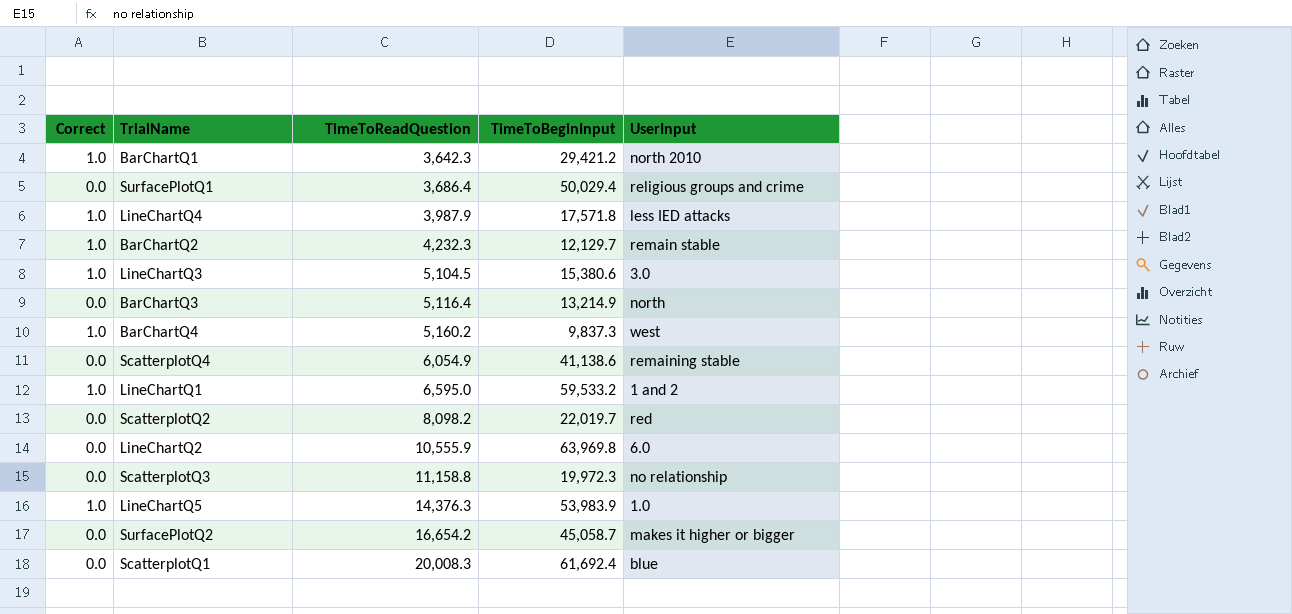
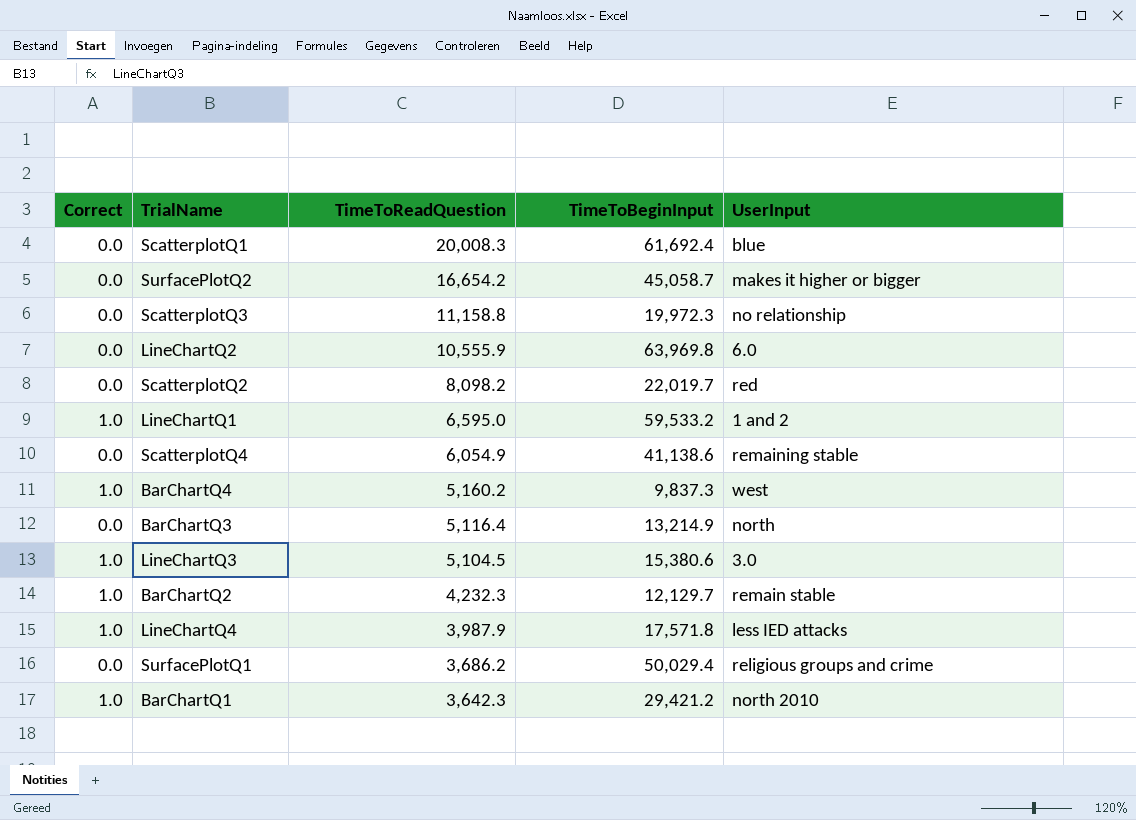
row order: TimeToReadQuestion ascending -> TimeToReadQuestion descending
row LineChartQ5: 1.0 | 14,376.3 | 53,983.9 | 1.0 -> none
SurfacePlotQ1 | TimeToReadQuestion: 3,686.4 -> 3,686.2

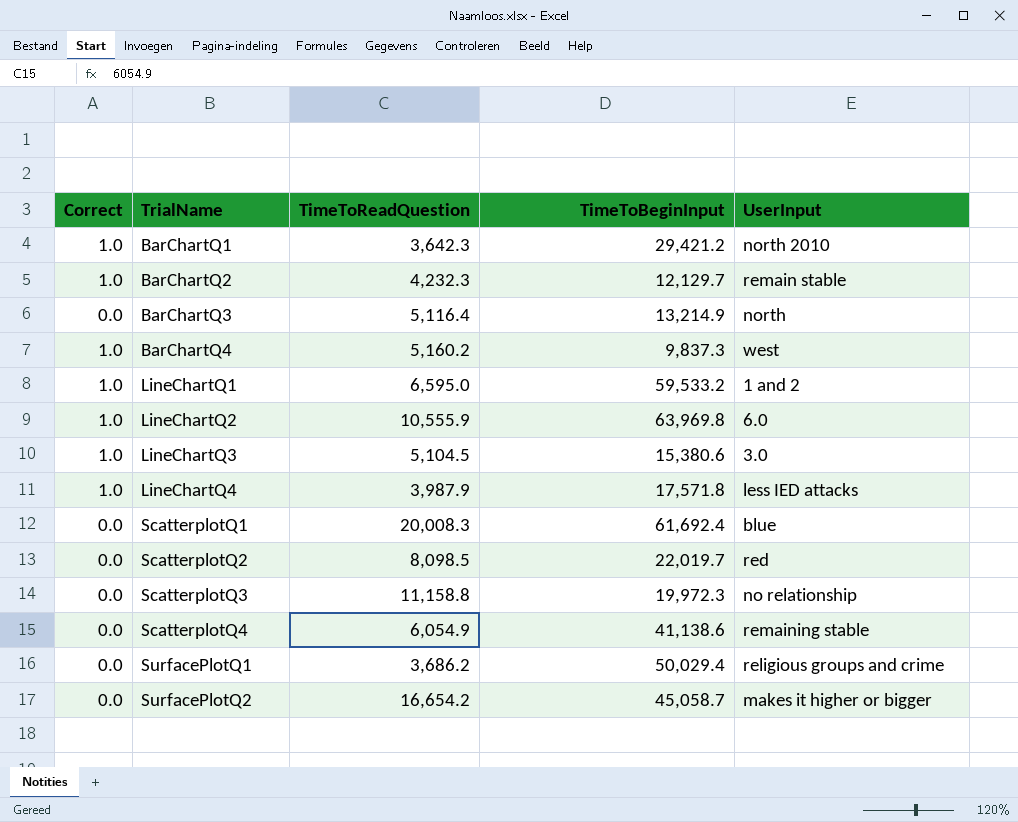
row order: TimeToReadQuestion descending -> TrialName ascending
LineChartQ2 | Correct: 0.0 -> 1.0
ScatterplotQ2 | TimeToReadQuestion: 8,098.2 -> 8,098.5

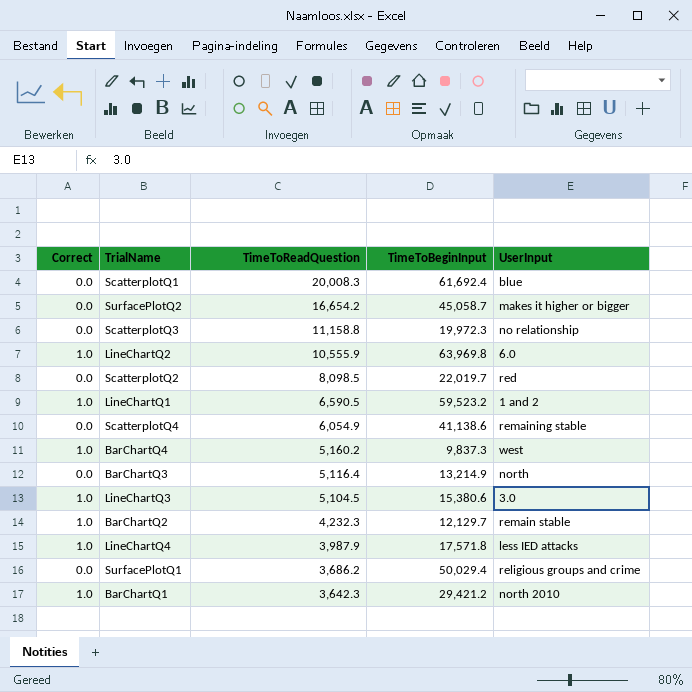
row order: TrialName ascending -> TimeToReadQuestion descending
LineChartQ1 | TimeToReadQuestion: 6,595.0 -> 6,590.5
LineChartQ1 | TimeToBeginInput: 59,533.2 -> 59,523.2

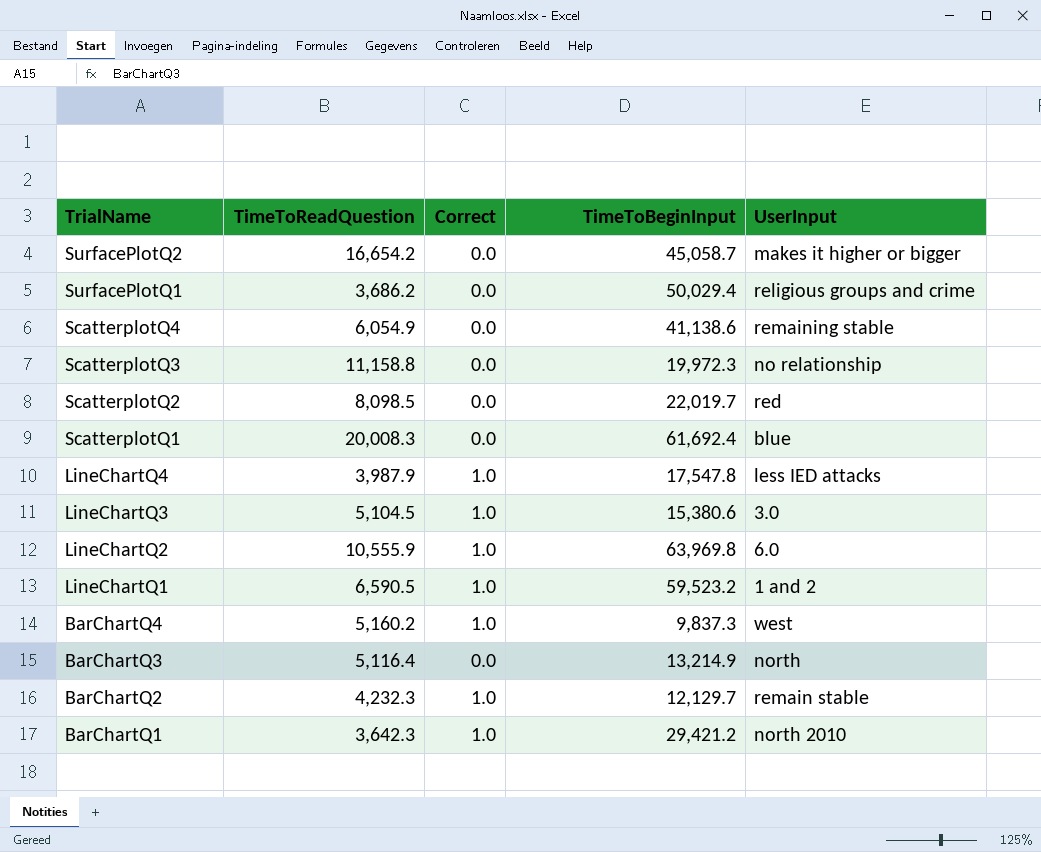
row order: TimeToReadQuestion descending -> TrialName descending
column Correct | position: 1 -> 3
LineChartQ4 | TimeToBeginInput: 17,571.8 -> 17,547.8

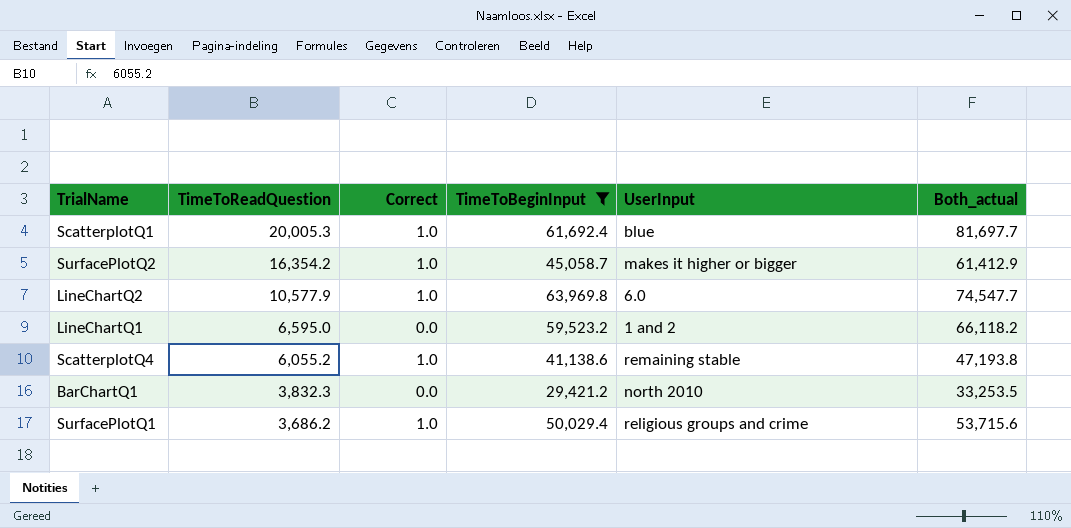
filter: none -> TimeToBeginInput >= 29,421.2
row order: TrialName descending -> TimeToReadQuestion descending
column Both_actual | formula: none -> [TimeToReadQuestion] + [TimeToBeginInput]
ScatterplotQ1 | TimeToReadQuestion: 20,008.3 -> 20,005.3
ScatterplotQ1 | Correct: 0.0 -> 1.0
SurfacePlotQ2 | TimeToReadQuestion: 16,654.2 -> 16,354.2
SurfacePlotQ2 | Correct: 0.0 -> 1.0
LineChartQ2 | TimeToReadQuestion: 10,555.9 -> 10,577.9
LineChartQ1 | TimeToReadQuestion: 6,590.5 -> 6,595.0
LineChartQ1 | Correct: 1.0 -> 0.0
ScatterplotQ4 | TimeToReadQuestion: 6,054.9 -> 6,055.2
ScatterplotQ4 | Correct: 0.0 -> 1.0
BarChartQ1 | TimeToReadQuestion: 3,642.3 -> 3,832.3
BarChartQ1 | Correct: 1.0 -> 0.0
SurfacePlotQ1 | Correct: 0.0 -> 1.0

